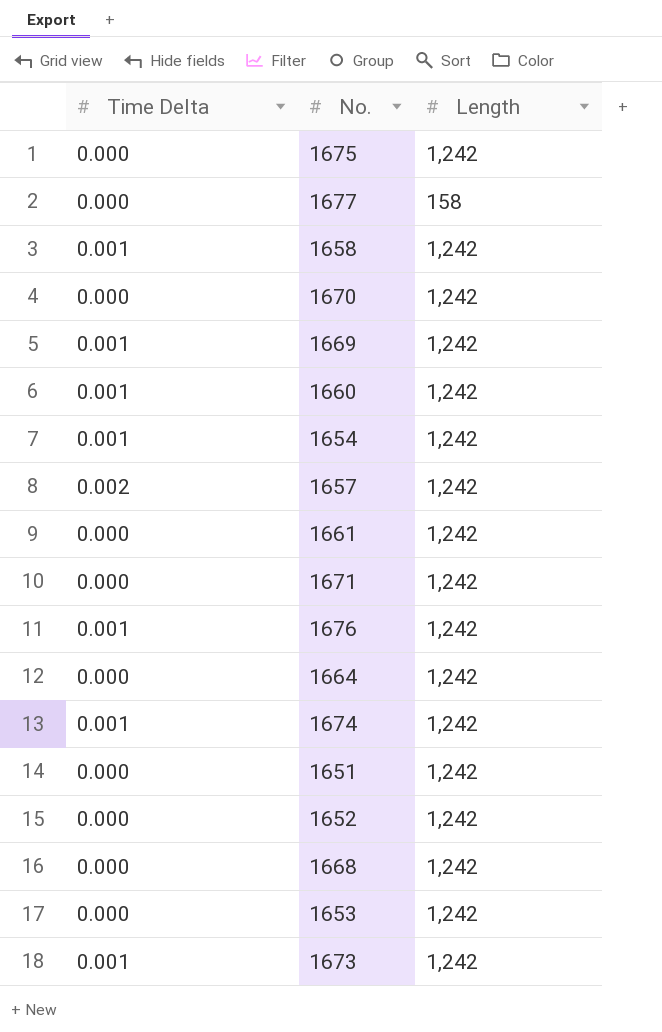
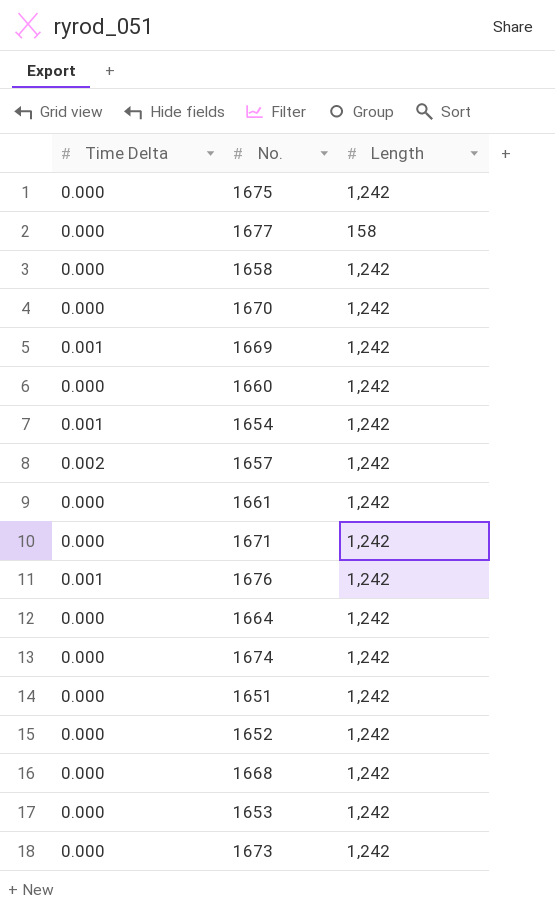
1658 | Time Delta: 0.001 -> 0.000
1660 | Time Delta: 0.001 -> 0.000
1674 | Time Delta: 0.001 -> 0.000
1673 | Time Delta: 0.001 -> 0.000

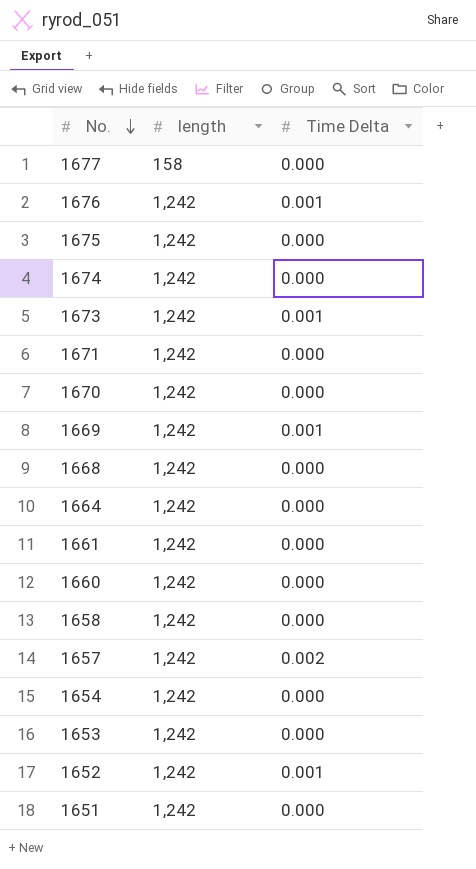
row order: none -> No. descending
column name: Length -> length
column Time Delta | position: 1 -> 3
1673 | Time Delta: 0.000 -> 0.001
1654 | Time Delta: 0.001 -> 0.000
1652 | Time Delta: 0.000 -> 0.001

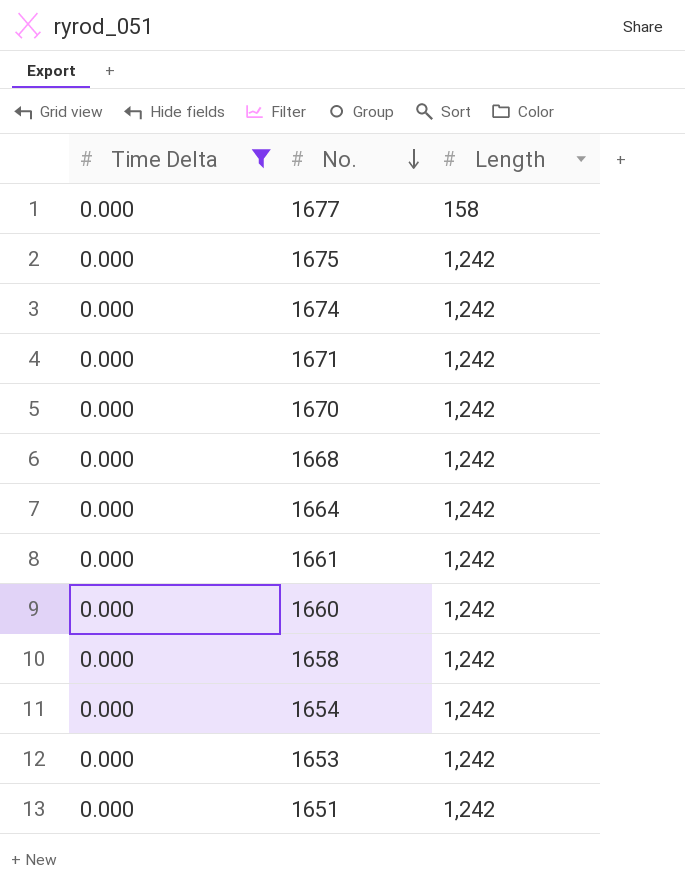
filter: none -> Time Delta = 0.000
column Time Delta | position: 3 -> 1
column name: length -> Length

